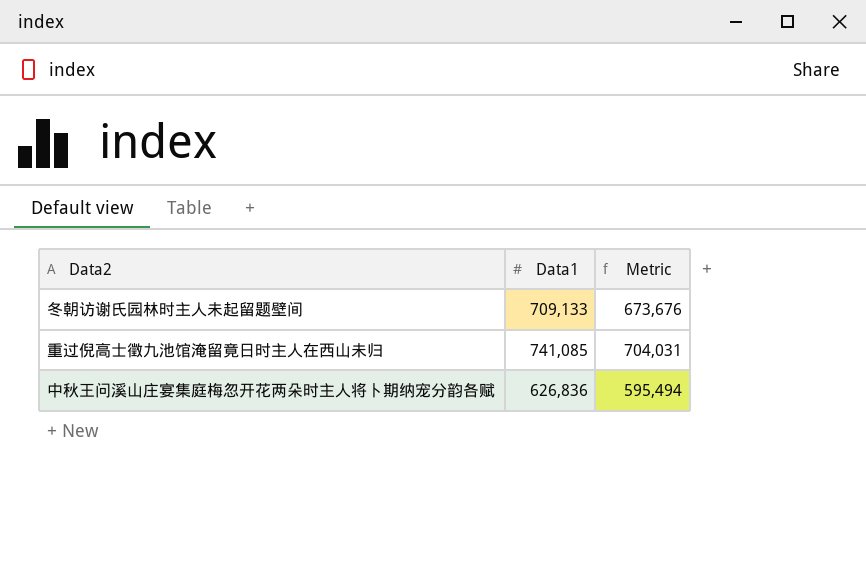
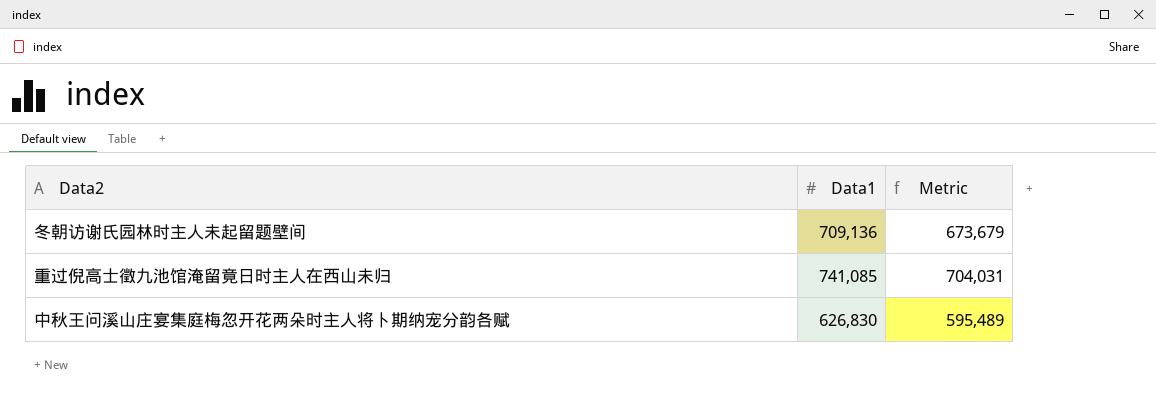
冬朝访谢氏园林时主人未起留题壁间 | Data1: 709,133 -> 709,136
冬朝访谢氏园林时主人未起留题壁间 | Metric: 673,676 -> 673,679
中秋王问溪山庄宴集庭梅忽开花两朵时主人将卜期纳宠分韵各赋 | Data1: 626,836 -> 626,830
中秋王问溪山庄宴集庭梅忽开花两朵时主人将卜期纳宠分韵各赋 | Metric: 595,494 -> 595,489

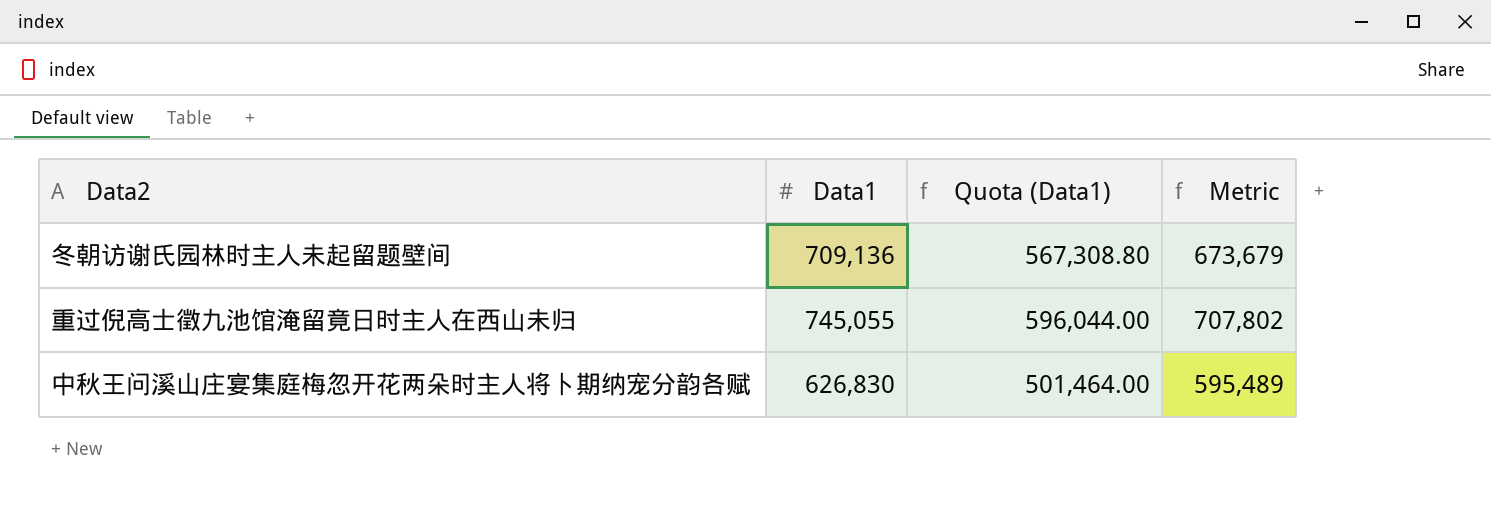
column Quota (Data1) | formula: none -> [Data1] * 0.8
重过倪高士徵九池馆淹留竟日时主人在西山未归 | Data1: 741,085 -> 745,055
重过倪高士徵九池馆淹留竟日时主人在西山未归 | Metric: 704,031 -> 707,802

